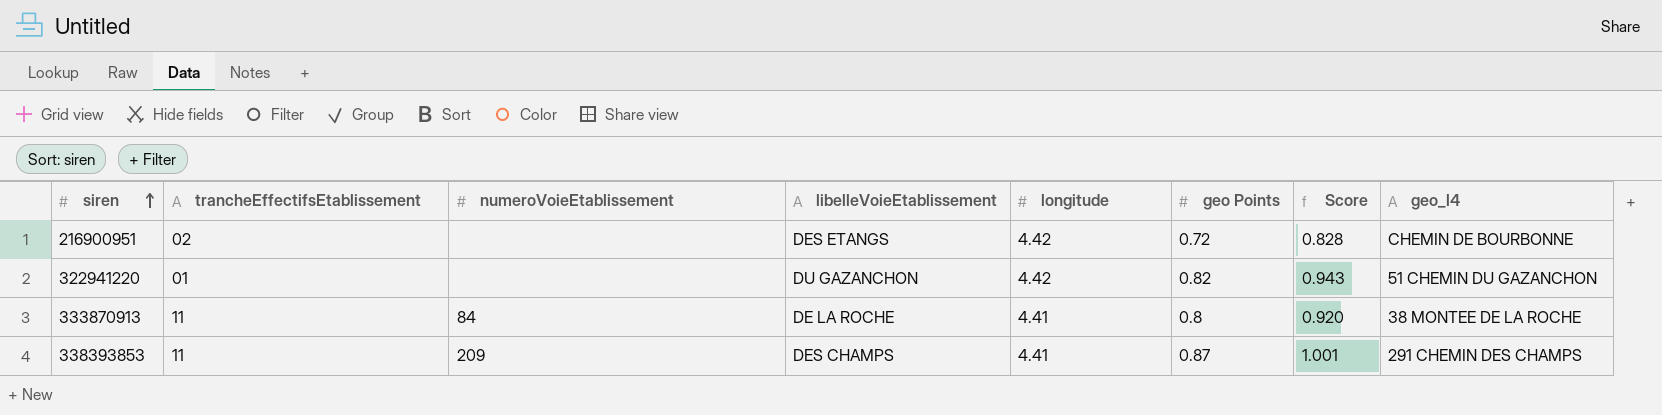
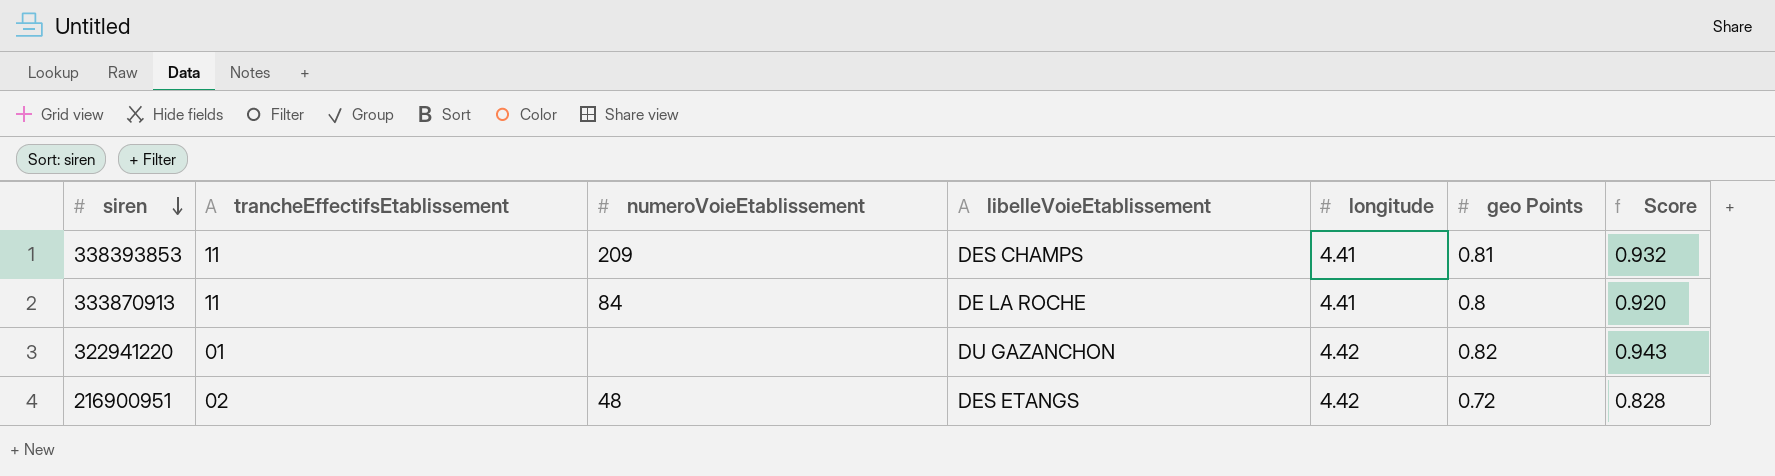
row order: siren ascending -> siren descending
column geo_l4 | position: 8 -> none
338393853 | geo Points: 0.87 -> 0.81
338393853 | Score: 1.001 -> 0.932
216900951 | numeroVoieEtablissement: none -> 48

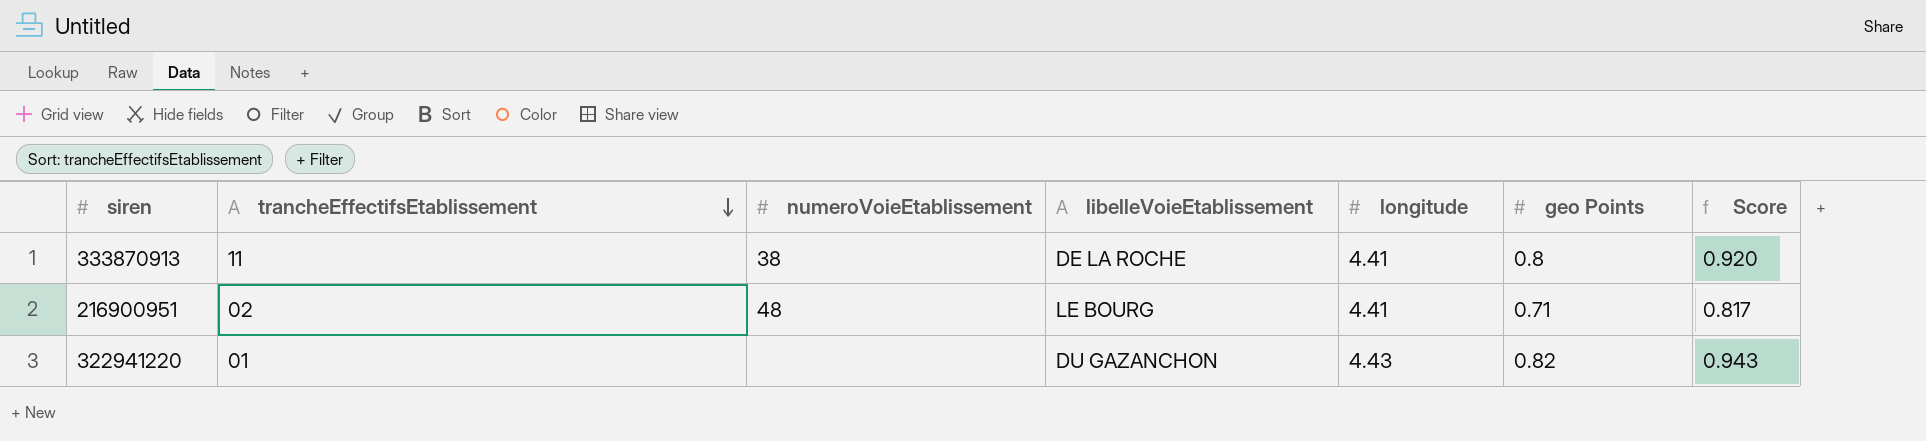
row order: siren descending -> trancheEffectifsEtablissement descending
row 338393853: 11 | 209 | DES CHAMPS | 4.41 | 0.81 | 0.932 -> none
333870913 | numeroVoieEtablissement: 84 -> 38
216900951 | libelleVoieEtablissement: DES ETANGS -> LE BOURG
216900951 | longitude: 4.42 -> 4.41
216900951 | geo Points: 0.72 -> 0.71
216900951 | Score: 0.828 -> 0.817
322941220 | longitude: 4.42 -> 4.43

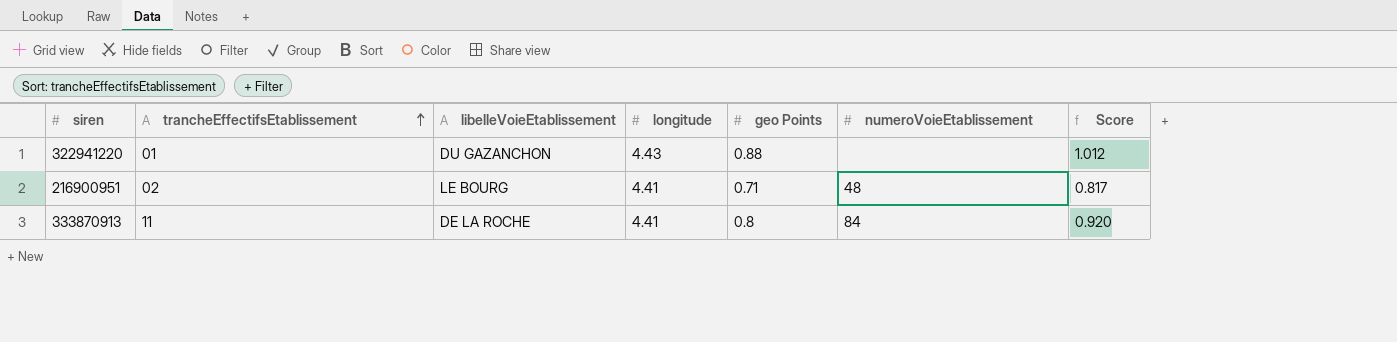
row order: trancheEffectifsEtablissement descending -> trancheEffectifsEtablissement ascending
column numeroVoieEtablissement | position: 3 -> 6
322941220 | geo Points: 0.82 -> 0.88
322941220 | Score: 0.943 -> 1.012
333870913 | numeroVoieEtablissement: 38 -> 84

